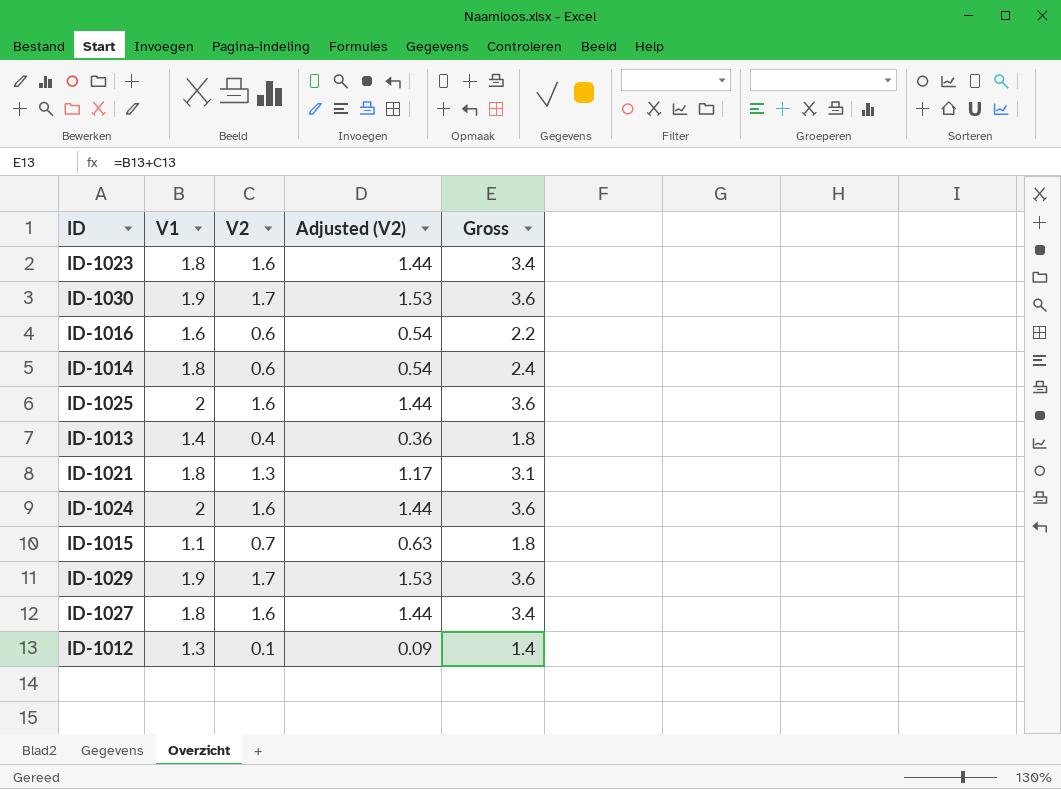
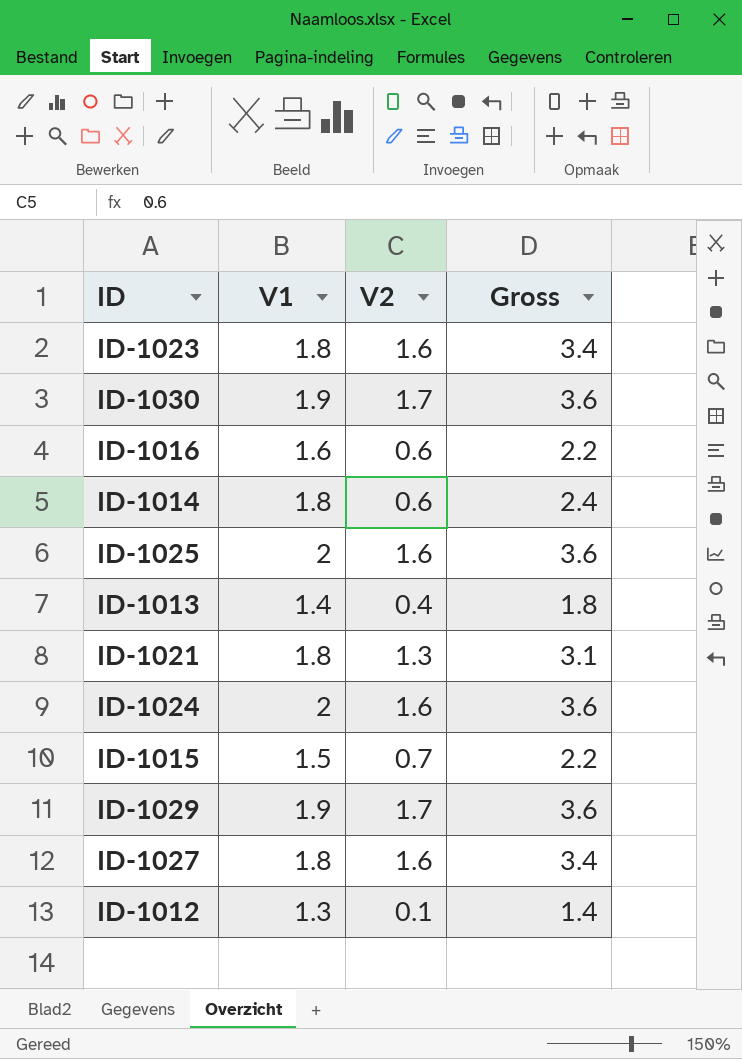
column Adjusted (V2) | formula: [V2] * 0.9 -> none
ID-1015 | V1: 1.1 -> 1.5
ID-1015 | Gross: 1.8 -> 2.2

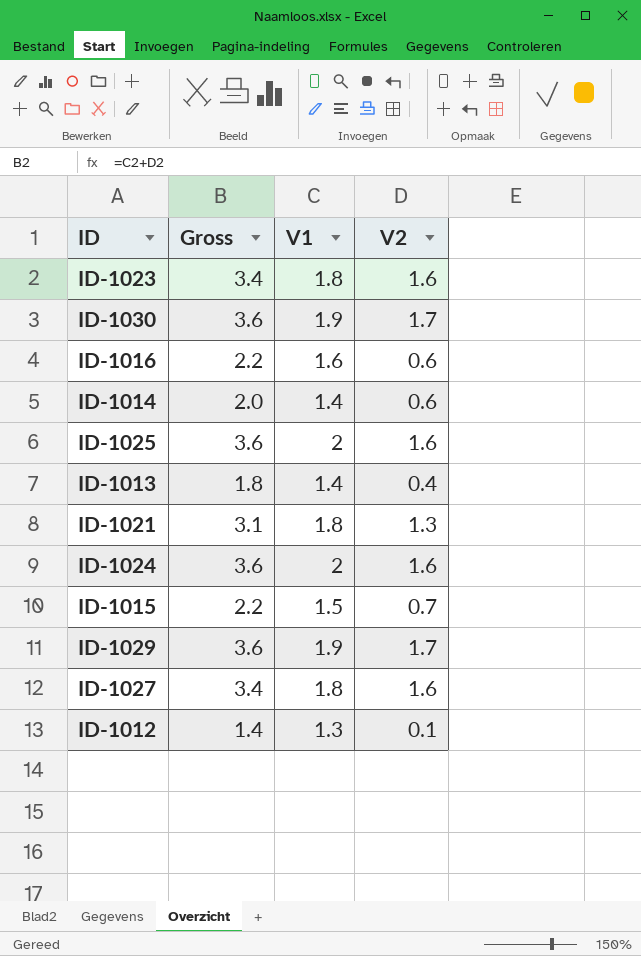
column Gross | position: 4 -> 2
ID-1014 | Gross: 2.4 -> 2.0
ID-1014 | V1: 1.8 -> 1.4

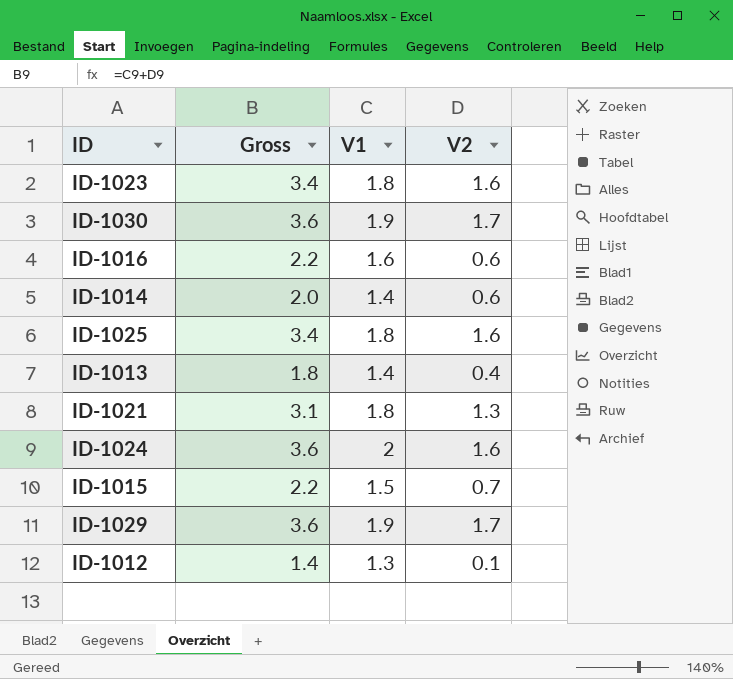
row ID-1027: 3.4 | 1.8 | 1.6 -> none
ID-1025 | Gross: 3.6 -> 3.4
ID-1025 | V1: 2 -> 1.8

